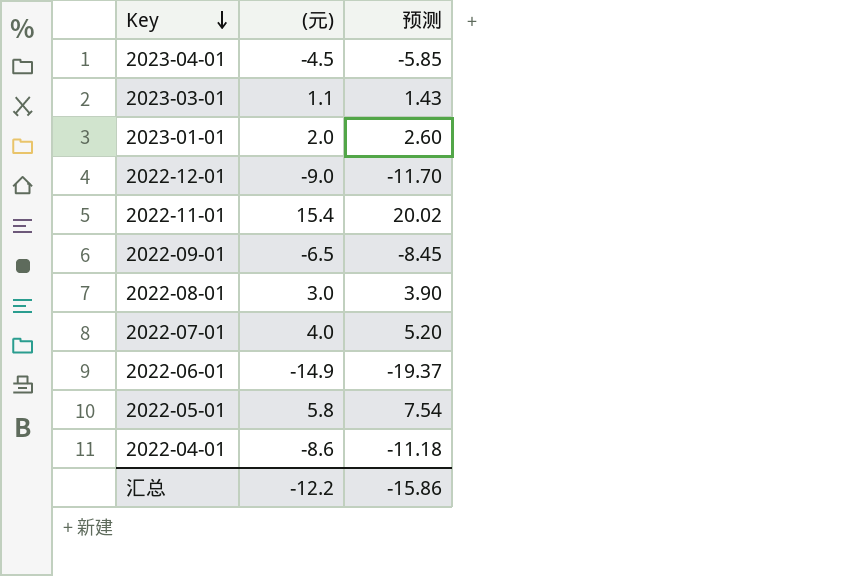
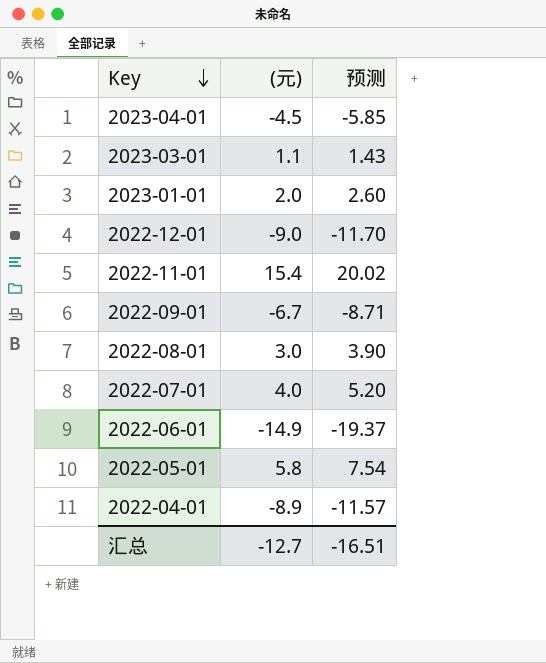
2022-09-01 | (元): -6.5 -> -6.7
2022-09-01 | 预测: -8.45 -> -8.71
2022-04-01 | (元): -8.6 -> -8.9
2022-04-01 | 预测: -11.18 -> -11.57
汇总 | (元): -12.2 -> -12.7
汇总 | 预测: -15.86 -> -16.51

